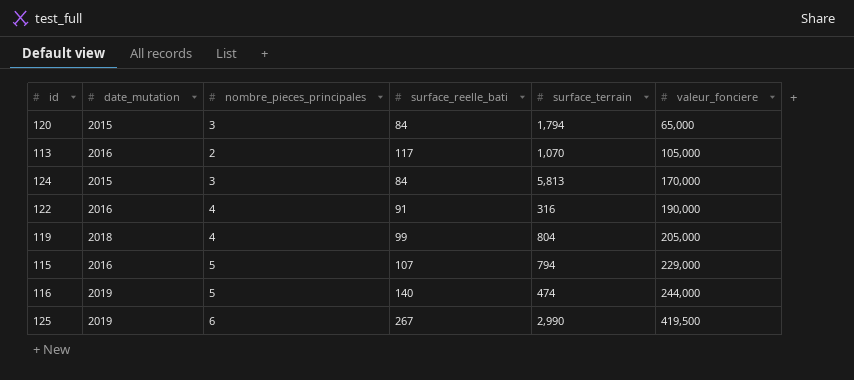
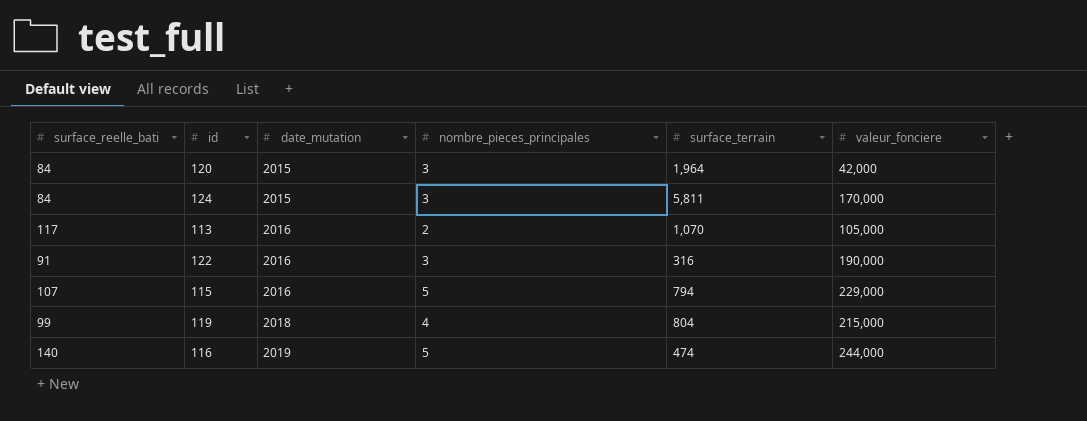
row order: valeur_fonciere ascending -> date_mutation ascending
column surface_reelle_bati | position: 4 -> 1
row 125: 2019 | 6 | 267 | 2,990 | 419,500 -> none
120 | surface_terrain: 1,794 -> 1,964
120 | valeur_fonciere: 65,000 -> 42,000
124 | surface_terrain: 5,813 -> 5,811
122 | nombre_pieces_principales: 4 -> 3
119 | valeur_fonciere: 205,000 -> 215,000

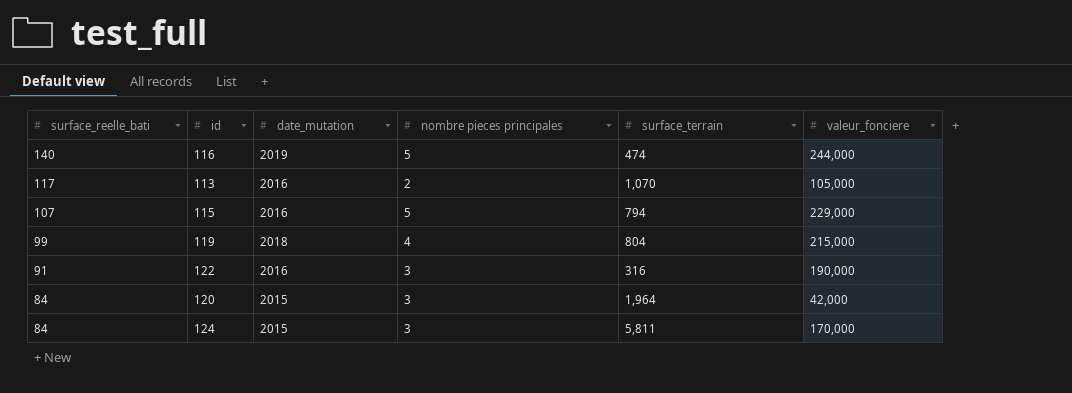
row order: date_mutation ascending -> surface_reelle_bati descending
column name: nombre_pieces_principales -> nombre pieces principales

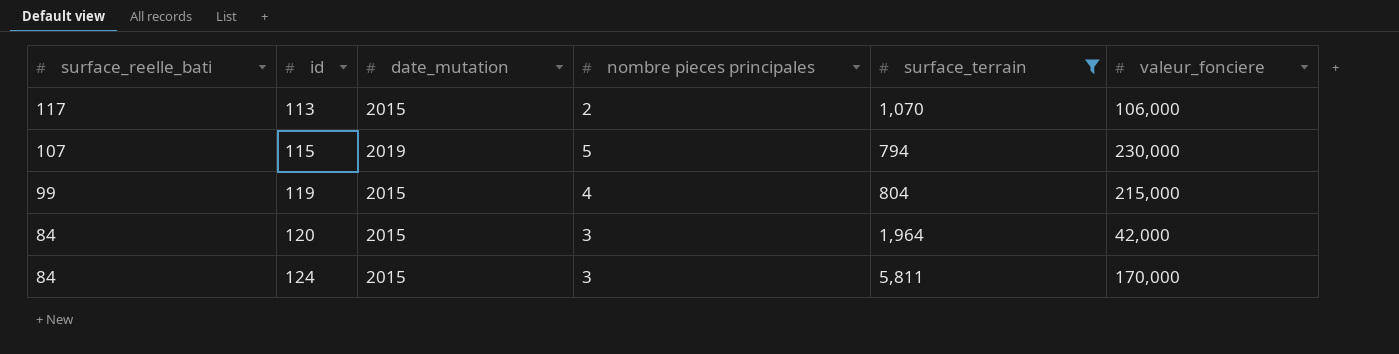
filter: none -> surface_terrain >= 794
113 | date_mutation: 2016 -> 2015
113 | valeur_fonciere: 105,000 -> 106,000
115 | date_mutation: 2016 -> 2019
115 | valeur_fonciere: 229,000 -> 230,000
119 | date_mutation: 2018 -> 2015

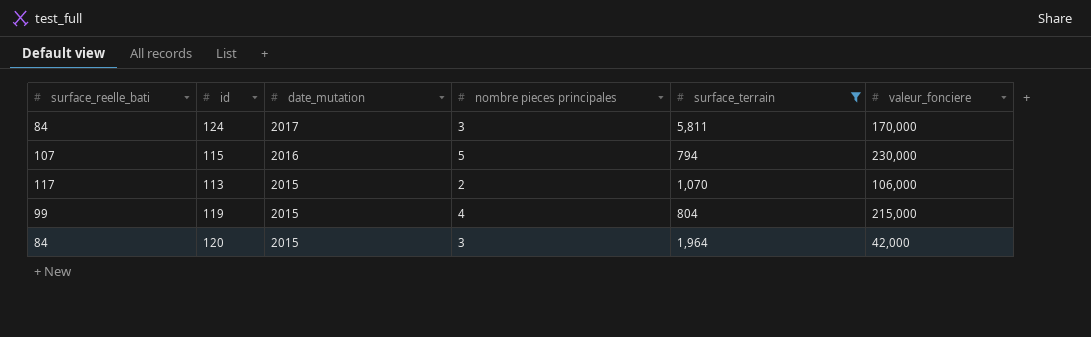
row order: surface_reelle_bati descending -> date_mutation descending
124 | date_mutation: 2015 -> 2017
115 | date_mutation: 2019 -> 2016

